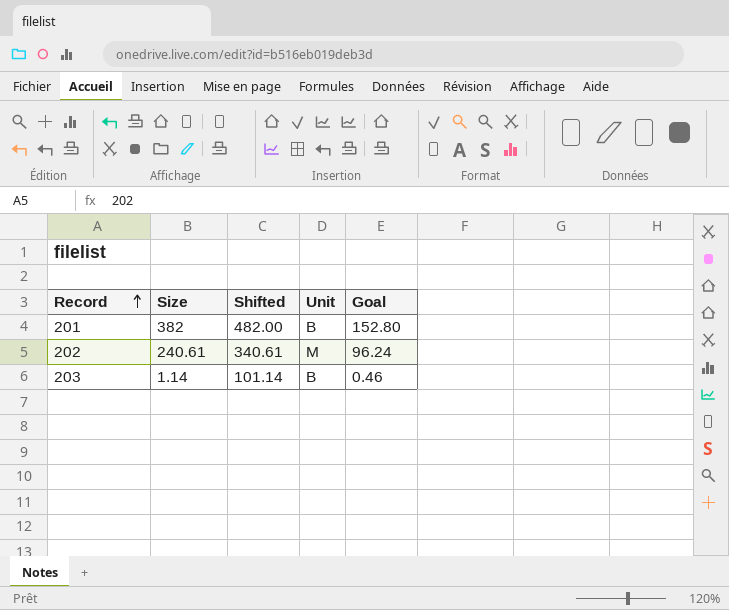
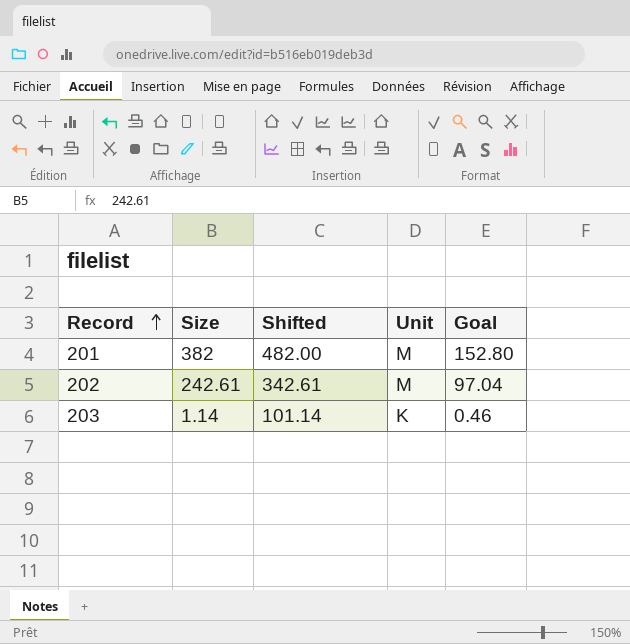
201 | Unit: B -> M
202 | Size: 240.61 -> 242.61
202 | Shifted: 340.61 -> 342.61
202 | Goal: 96.24 -> 97.04
203 | Unit: B -> K

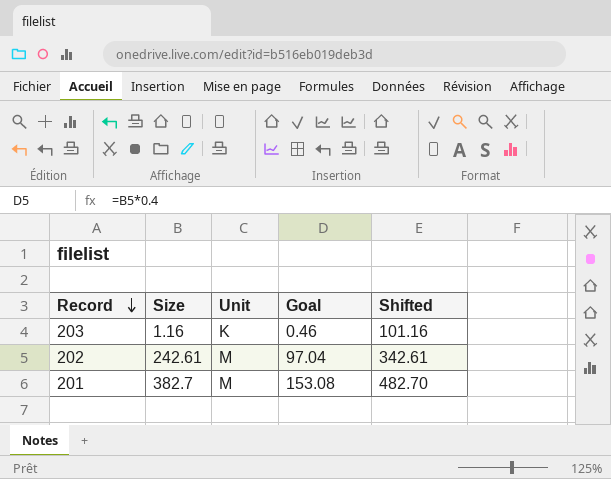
row order: Record ascending -> Record descending
column Shifted | position: 3 -> 5
203 | Size: 1.14 -> 1.16
203 | Shifted: 101.14 -> 101.16
201 | Size: 382 -> 382.7
201 | Goal: 152.80 -> 153.08
201 | Shifted: 482.00 -> 482.70

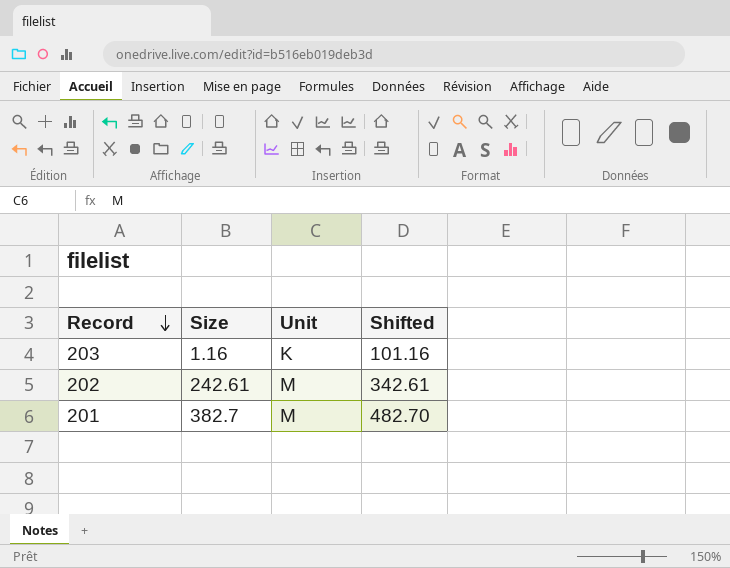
column Goal | formula: [Size] * 0.4 -> none

